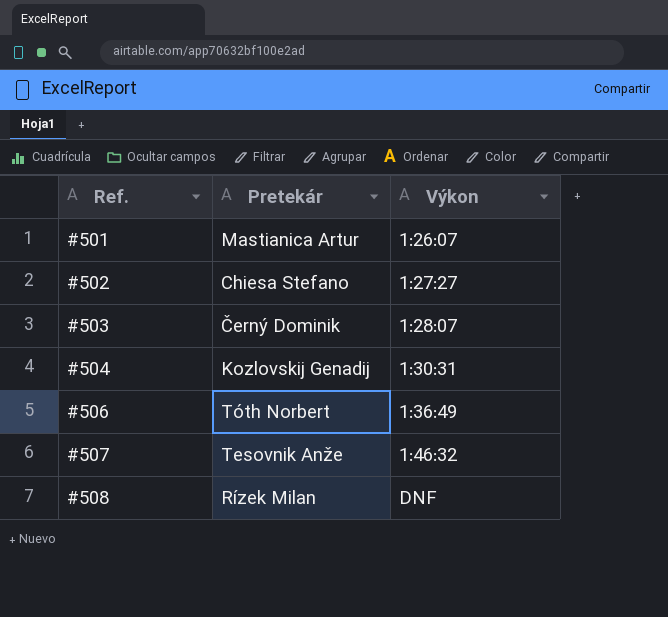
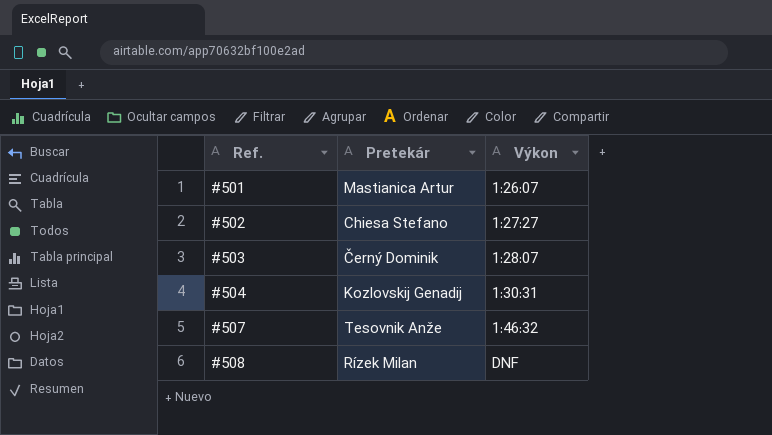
row #506: Tóth Norbert | 1:36:49 -> none

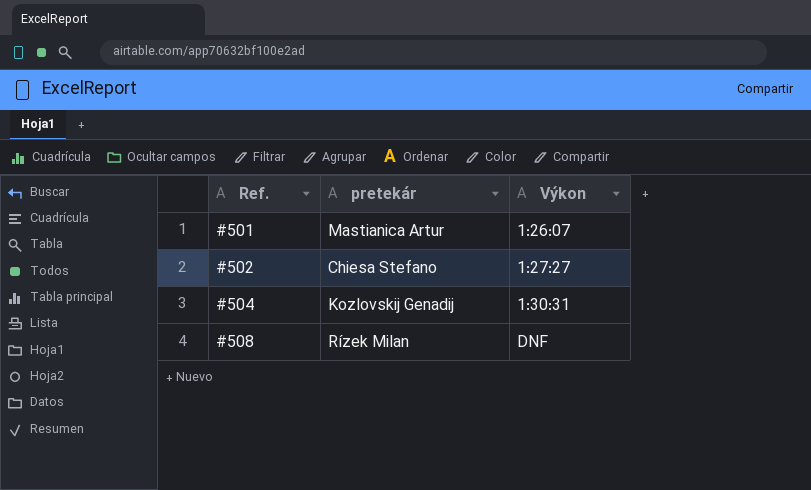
column name: Pretekár -> pretekár
row #503: Černý Dominik | 1:28:07 -> none
row #507: Tesovnik Anže | 1:46:32 -> none

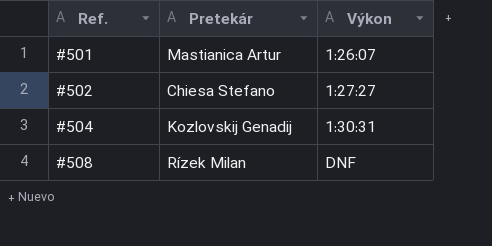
column name: pretekár -> Pretekár

